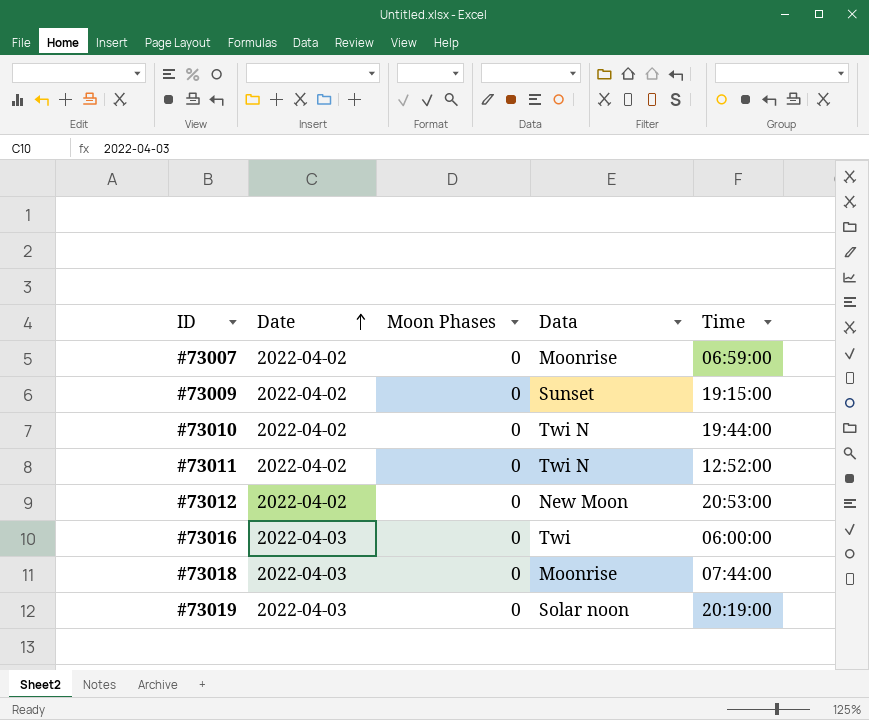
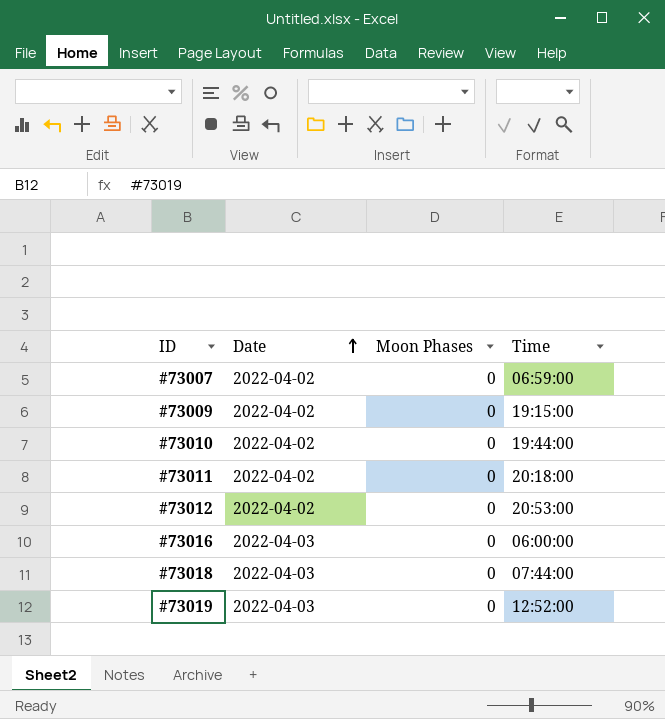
column Data | position: 4 -> none
#73011 | Time: 12:52:00 -> 20:18:00
#73019 | Time: 20:19:00 -> 12:52:00

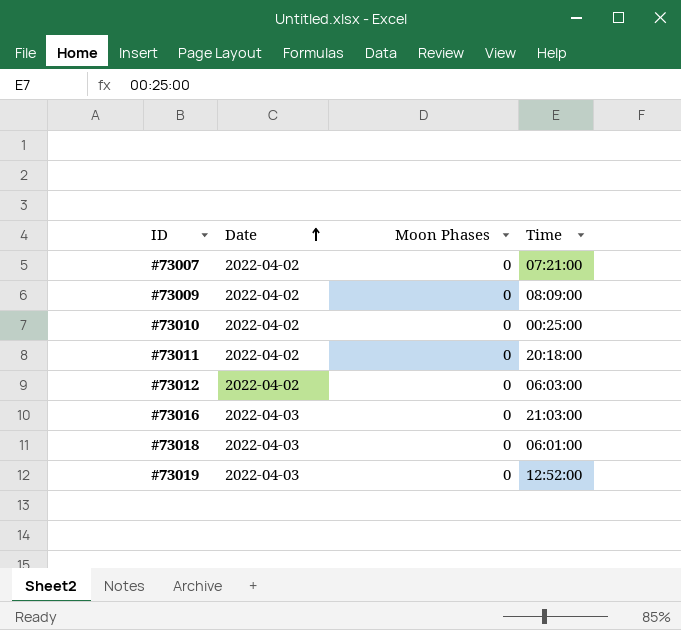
#73007 | Time: 06:59:00 -> 07:21:00
#73009 | Time: 19:15:00 -> 08:09:00
#73010 | Time: 19:44:00 -> 00:25:00
#73012 | Time: 20:53:00 -> 06:03:00
#73016 | Time: 06:00:00 -> 21:03:00
#73018 | Time: 07:44:00 -> 06:01:00

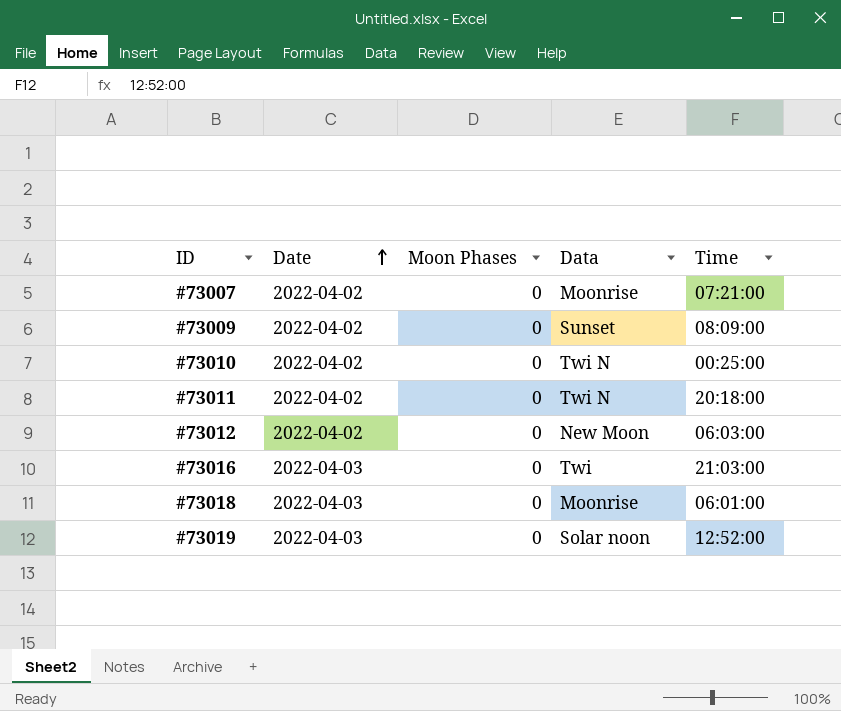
column Data | position: none -> 4

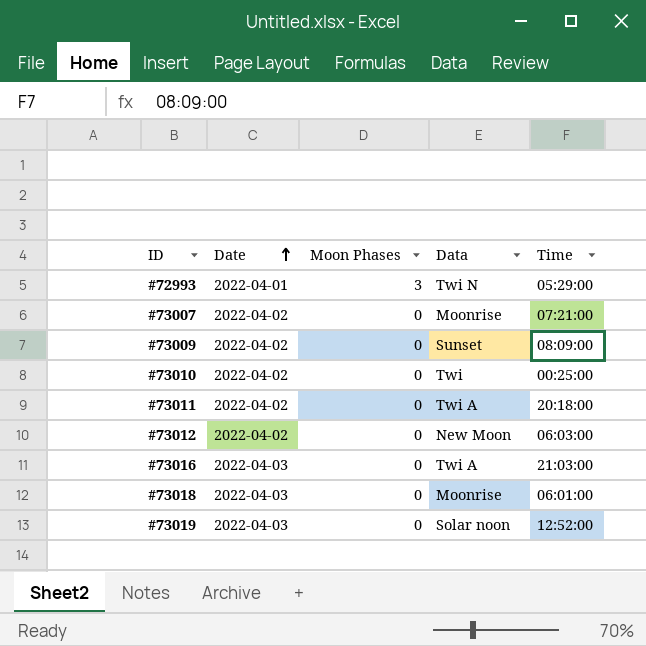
row #72993: none -> 2022-04-01 | 3 | Twi N | 05:29:00
#73010 | Data: Twi N -> Twi
#73011 | Data: Twi N -> Twi A
#73016 | Data: Twi -> Twi A

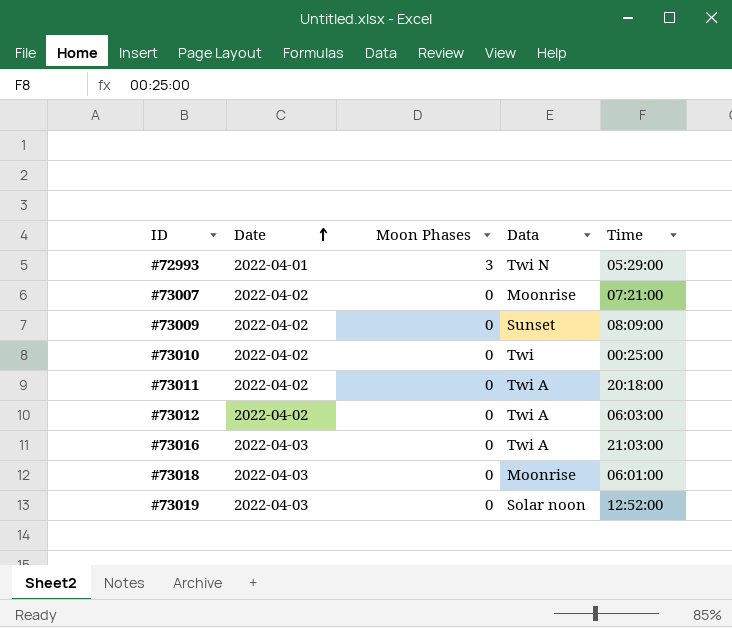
#73012 | Data: New Moon -> Twi A

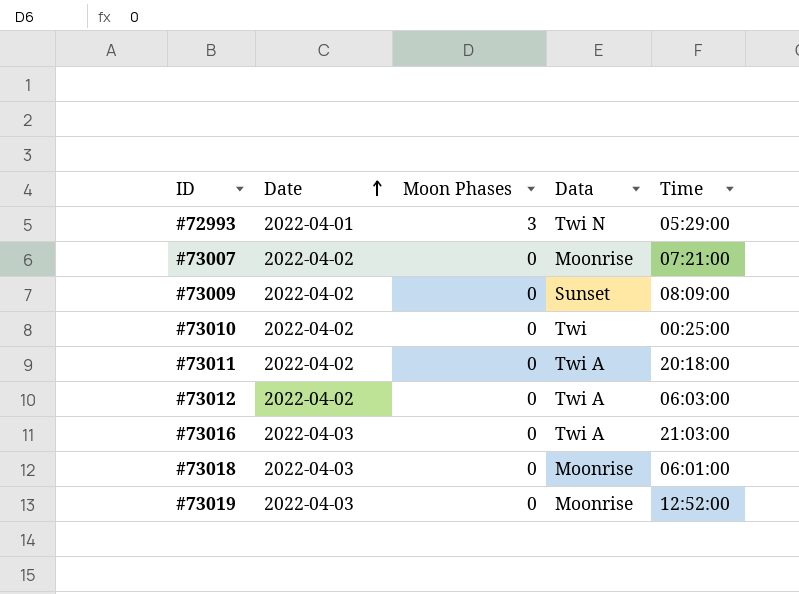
#73019 | Data: Solar noon -> Moonrise

